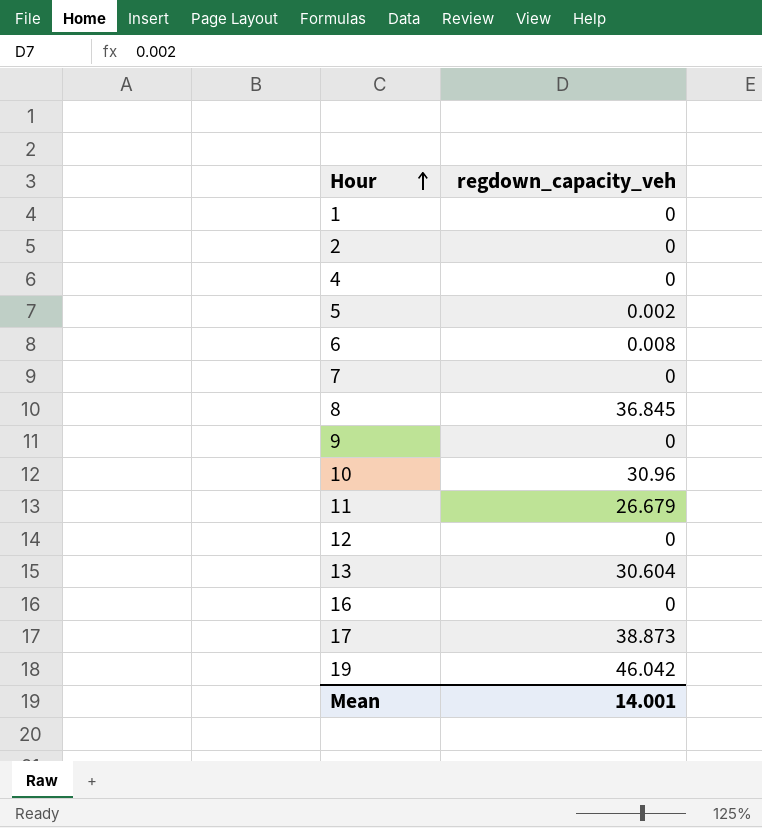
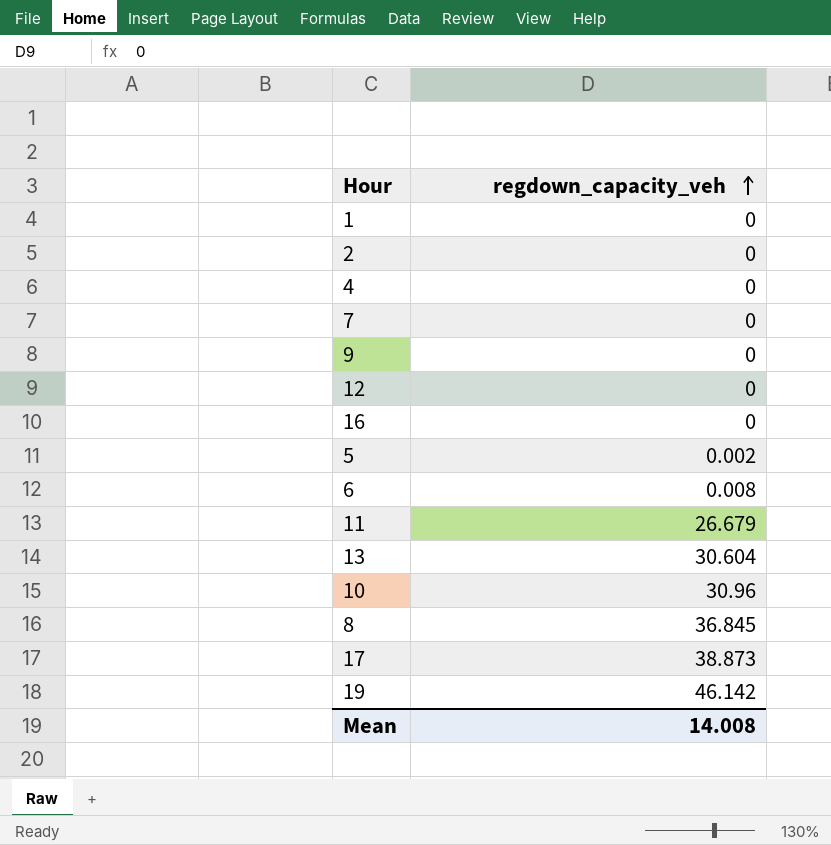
row order: Hour ascending -> regdown_capacity_veh ascending
19 | regdown_capacity_veh: 46.042 -> 46.142
Mean | regdown_capacity_veh: 14.001 -> 14.008

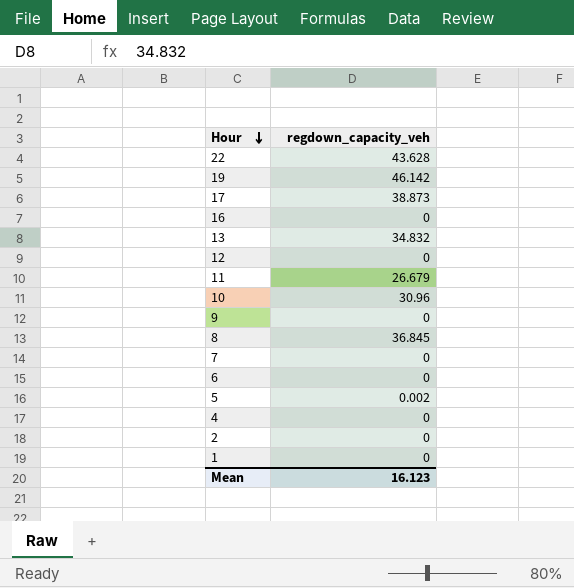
row order: regdown_capacity_veh ascending -> Hour descending
row 22: none -> 43.628
13 | regdown_capacity_veh: 30.604 -> 34.832
6 | regdown_capacity_veh: 0.008 -> 0
Mean | regdown_capacity_veh: 14.008 -> 16.123

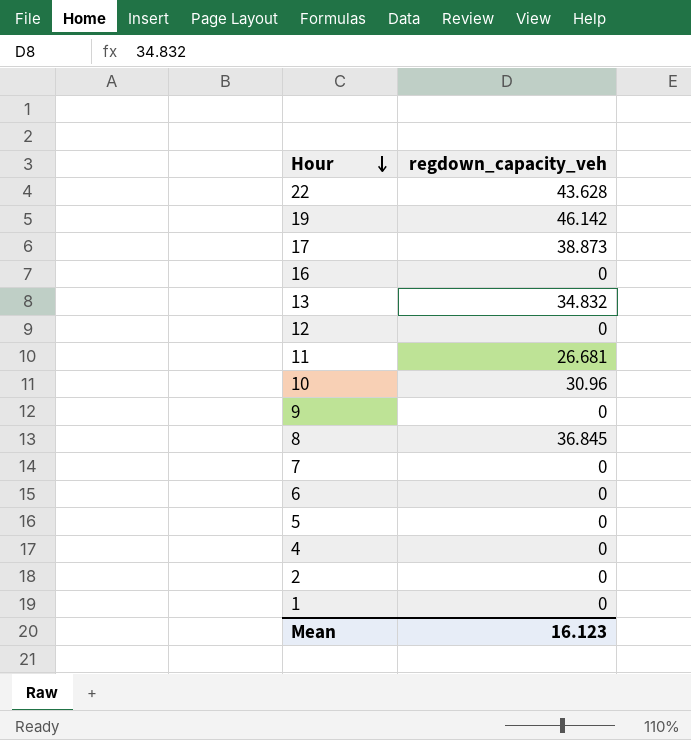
11 | regdown_capacity_veh: 26.679 -> 26.681
5 | regdown_capacity_veh: 0.002 -> 0

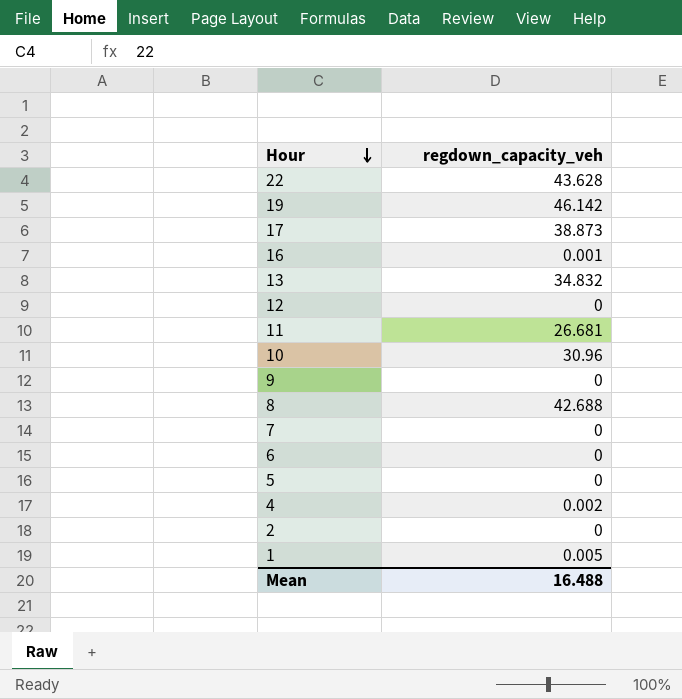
16 | regdown_capacity_veh: 0 -> 0.001
8 | regdown_capacity_veh: 36.845 -> 42.688
4 | regdown_capacity_veh: 0 -> 0.002
1 | regdown_capacity_veh: 0 -> 0.005
Mean | regdown_capacity_veh: 16.123 -> 16.488

